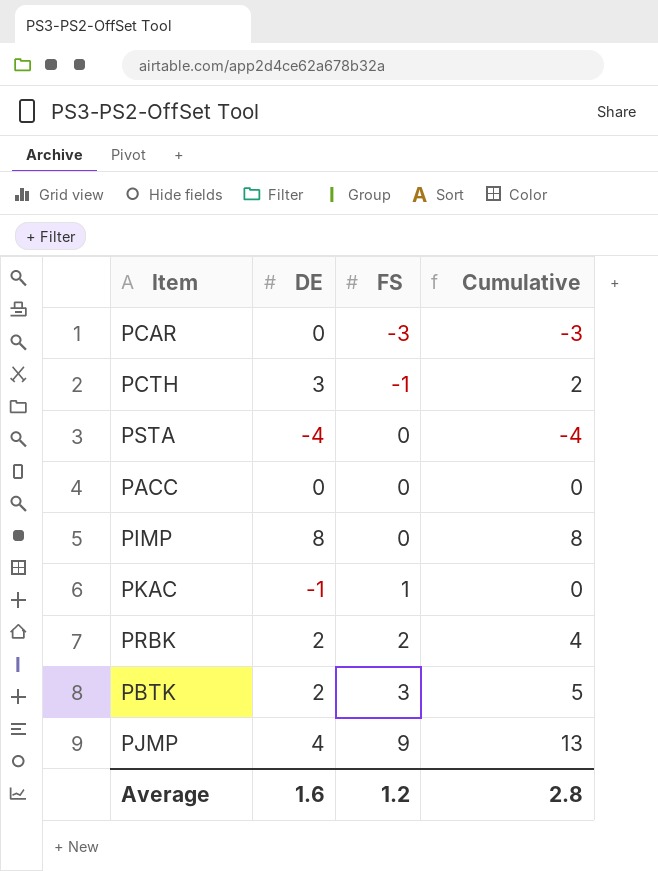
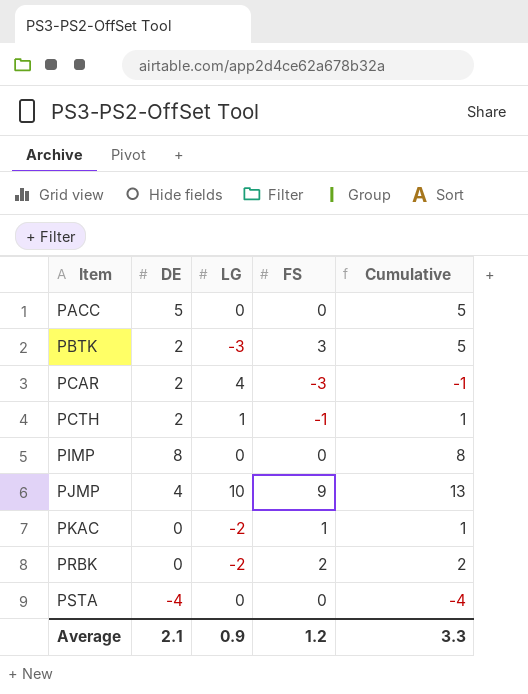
row order: FS ascending -> Item ascending
column LG | position: none -> 3
PACC | DE: 0 -> 5
PACC | Cumulative: 0 -> 5
PCAR | DE: 0 -> 2
PCAR | Cumulative: -3 -> -1
PCTH | DE: 3 -> 2
PCTH | Cumulative: 2 -> 1
PKAC | DE: -1 -> 0
PKAC | Cumulative: 0 -> 1
PRBK | DE: 2 -> 0
PRBK | Cumulative: 4 -> 2
Average | DE: 1.6 -> 2.1
Average | Cumulative: 2.8 -> 3.3

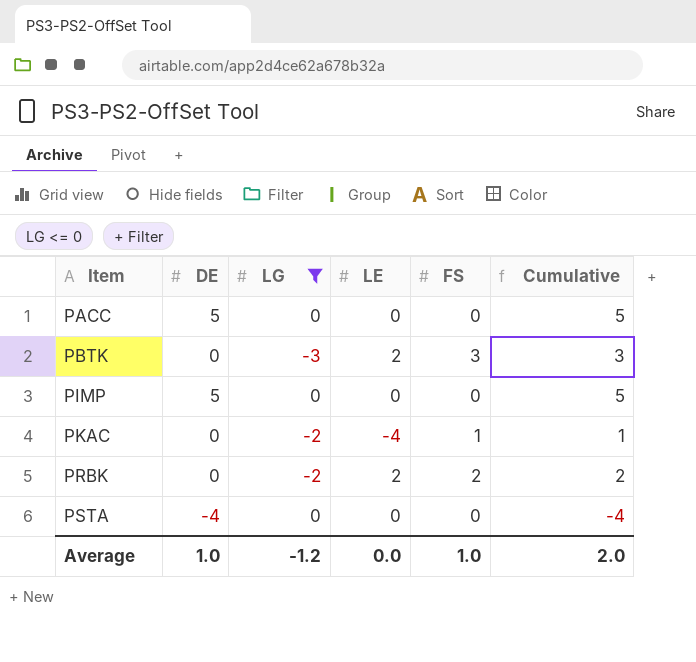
filter: none -> LG <= 0
column LE | position: none -> 4
PBTK | DE: 2 -> 0
PBTK | Cumulative: 5 -> 3
PIMP | DE: 8 -> 5
PIMP | Cumulative: 8 -> 5
Average | DE: 2.1 -> 1.0
Average | LG: 0.9 -> -1.2
Average | FS: 1.2 -> 1.0
Average | Cumulative: 3.3 -> 2.0

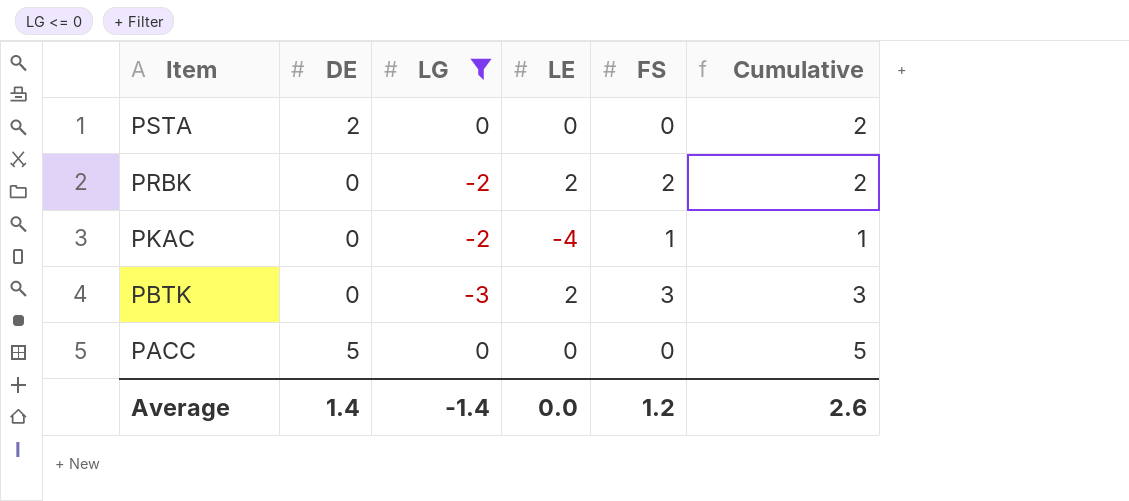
row order: Item ascending -> Item descending
row PIMP: 5 | 0 | 0 | 0 | 5 -> none
PSTA | DE: -4 -> 2
PSTA | Cumulative: -4 -> 2
Average | DE: 1.0 -> 1.4
Average | LG: -1.2 -> -1.4
Average | FS: 1.0 -> 1.2
Average | Cumulative: 2.0 -> 2.6

